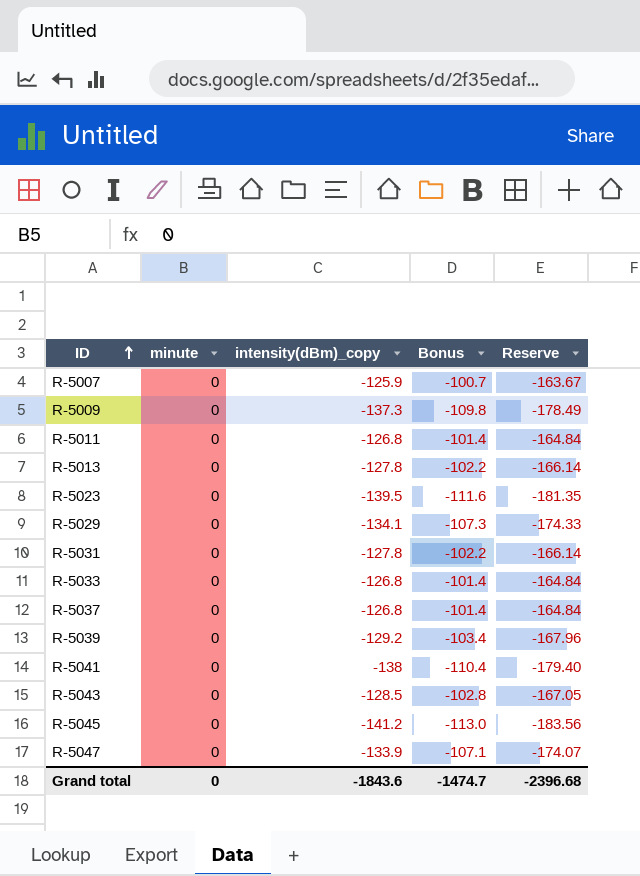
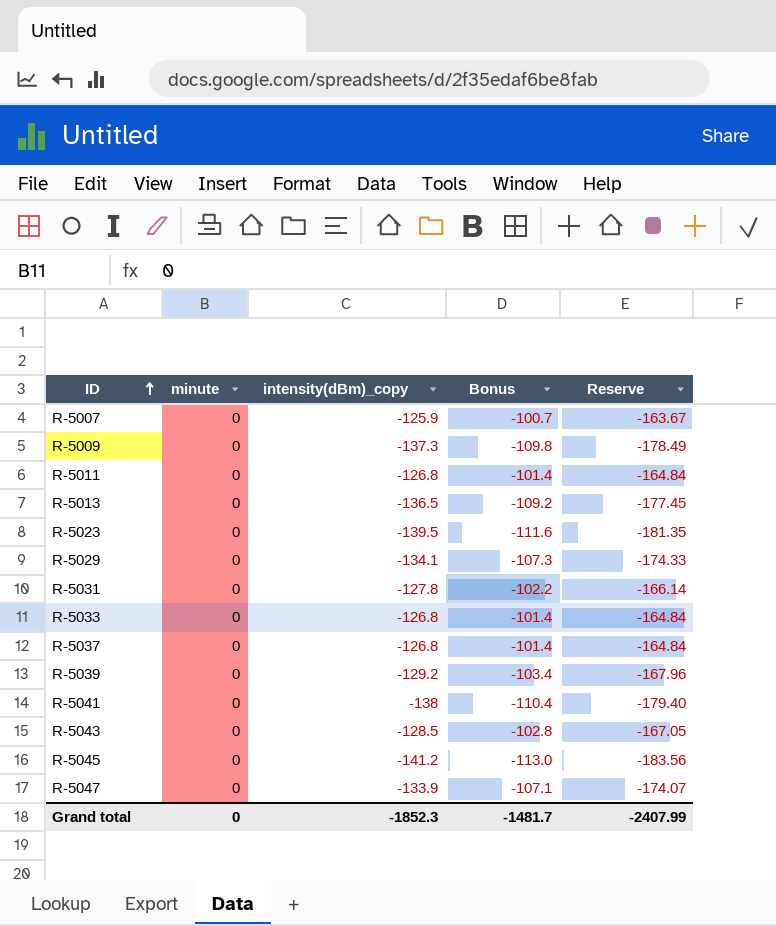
R-5013 | intensity(dBm)_copy: -127.8 -> -136.5
R-5013 | Bonus: -102.2 -> -109.2
R-5013 | Reserve: -166.14 -> -177.45
Grand total | intensity(dBm)_copy: -1843.6 -> -1852.3
Grand total | Bonus: -1474.7 -> -1481.7
Grand total | Reserve: -2396.68 -> -2407.99

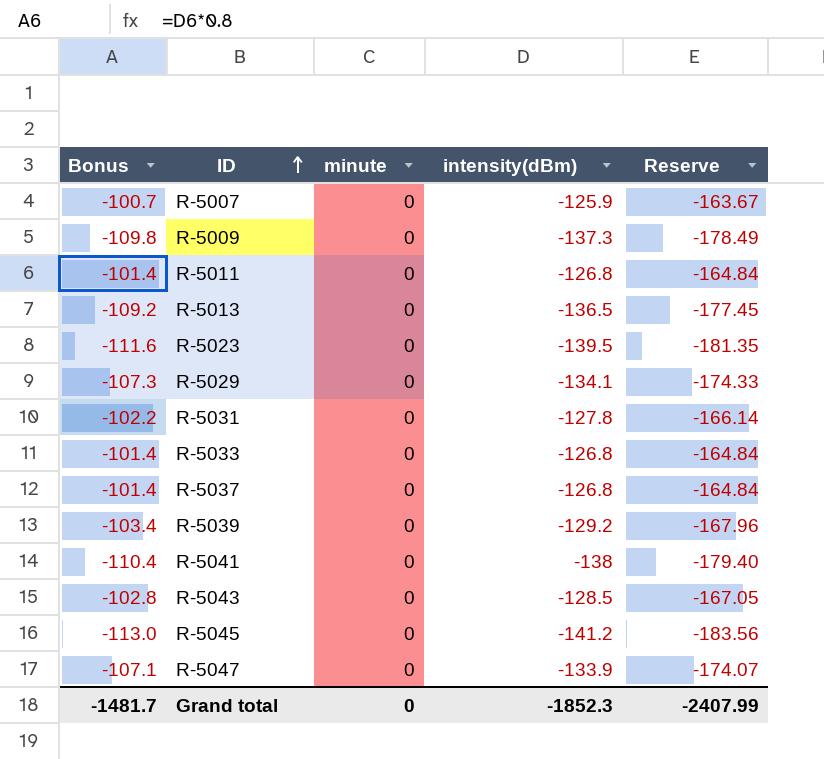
column Bonus | position: 4 -> 1
column name: intensity(dBm)_copy -> intensity(dBm)

